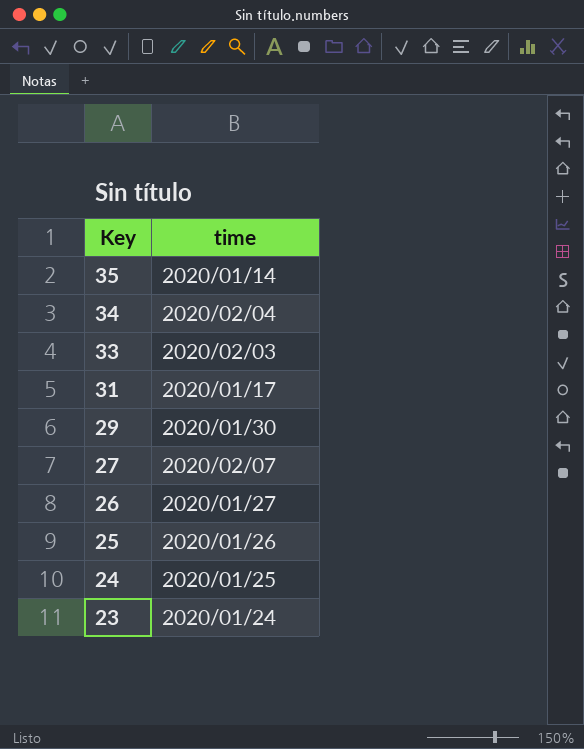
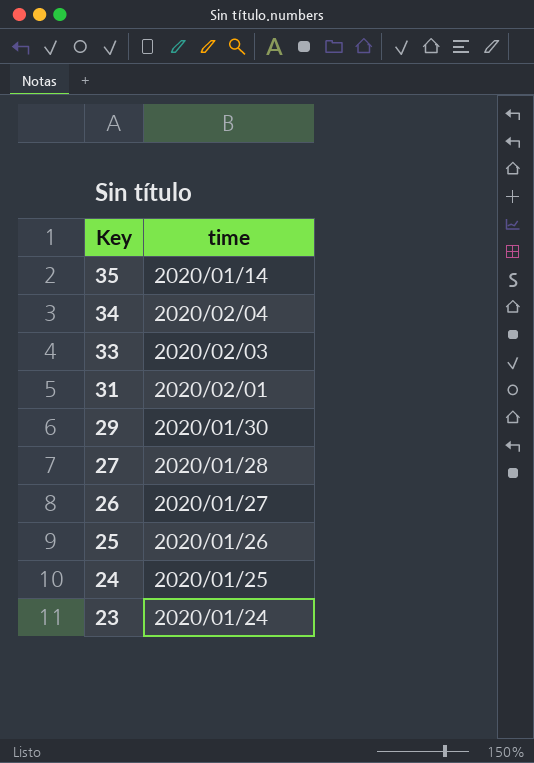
31 | time: 2020/01/17 -> 2020/02/01
27 | time: 2020/02/07 -> 2020/01/28

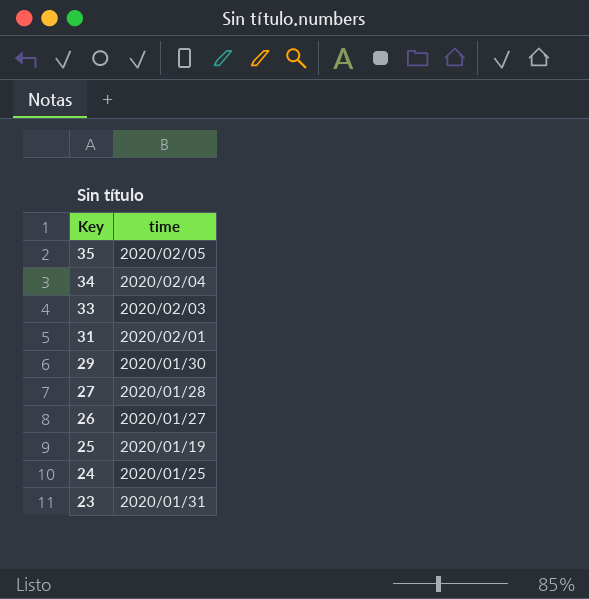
35 | time: 2020/01/14 -> 2020/02/05
25 | time: 2020/01/26 -> 2020/01/19
23 | time: 2020/01/24 -> 2020/01/31

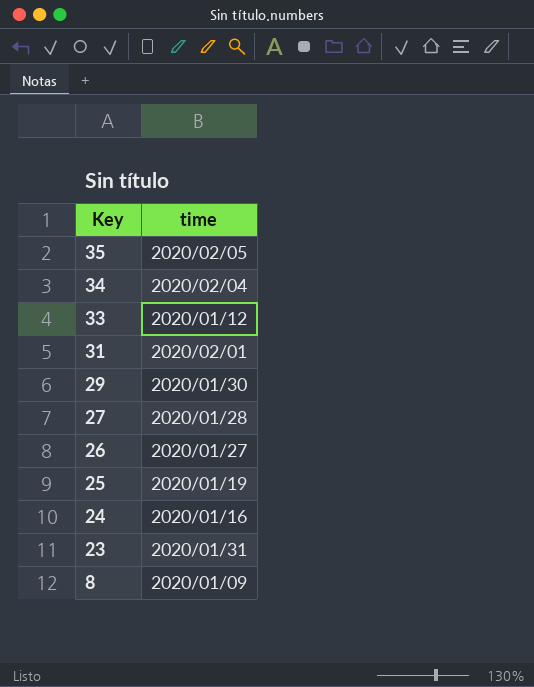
33 | time: 2020/02/03 -> 2020/01/12
24 | time: 2020/01/25 -> 2020/01/16
row 8: none -> 2020/01/09

